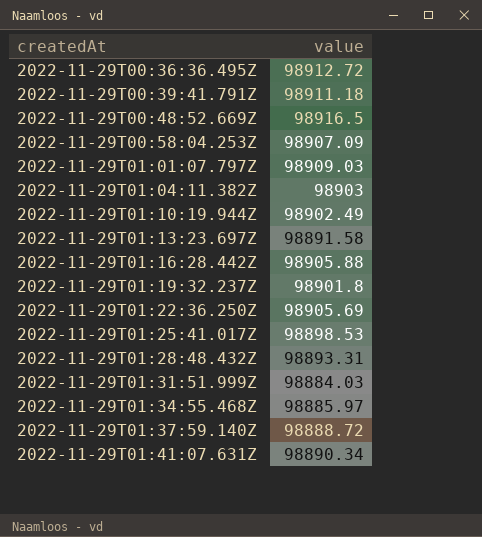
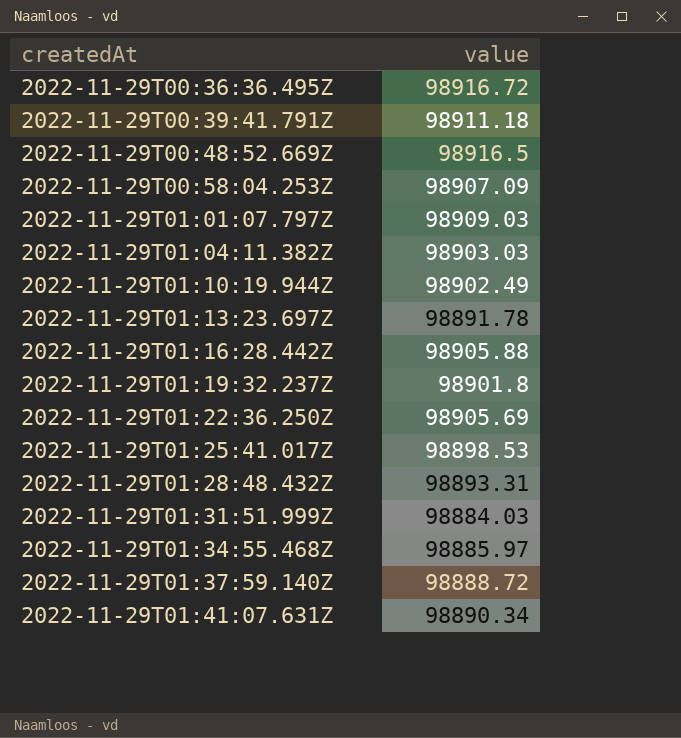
2022-11-29T00:36:36.495Z | value: 98912.72 -> 98916.72
2022-11-29T01:04:11.382Z | value: 98903 -> 98903.03
2022-11-29T01:13:23.697Z | value: 98891.58 -> 98891.78

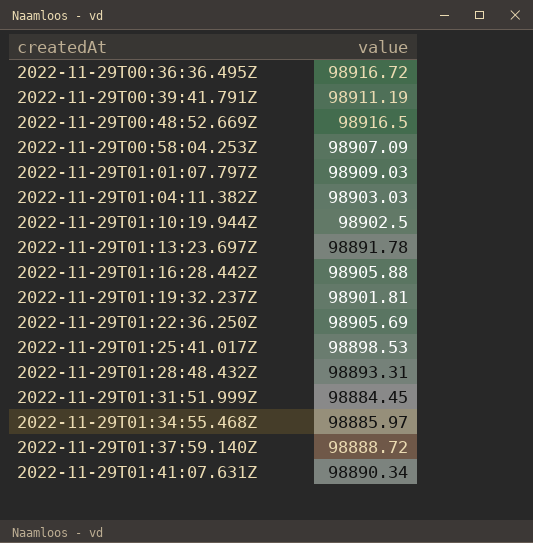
2022-11-29T00:39:41.791Z | value: 98911.18 -> 98911.19
2022-11-29T01:10:19.944Z | value: 98902.49 -> 98902.5
2022-11-29T01:19:32.237Z | value: 98901.8 -> 98901.81
2022-11-29T01:31:51.999Z | value: 98884.03 -> 98884.45

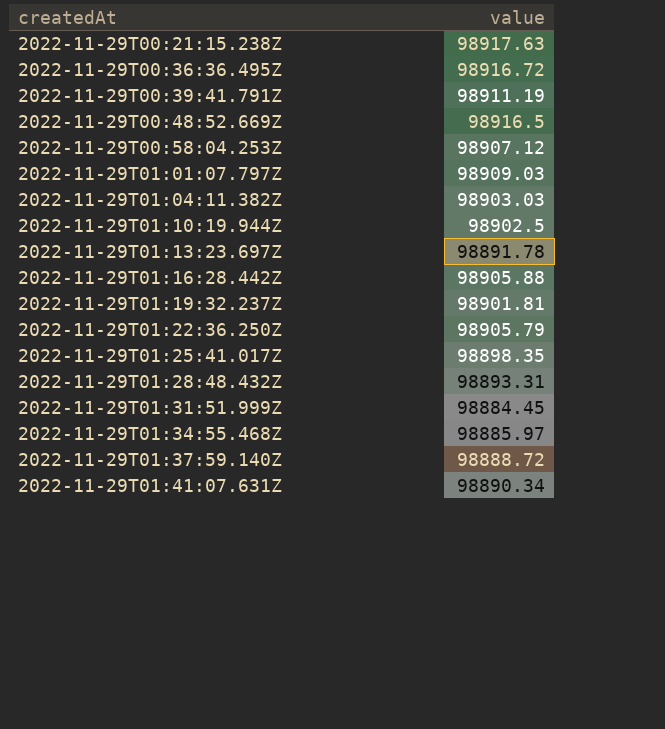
row 2022-11-29T00:21:15.238Z: none -> 98917.63
2022-11-29T00:58:04.253Z | value: 98907.09 -> 98907.12
2022-11-29T01:22:36.250Z | value: 98905.69 -> 98905.79
2022-11-29T01:25:41.017Z | value: 98898.53 -> 98898.35

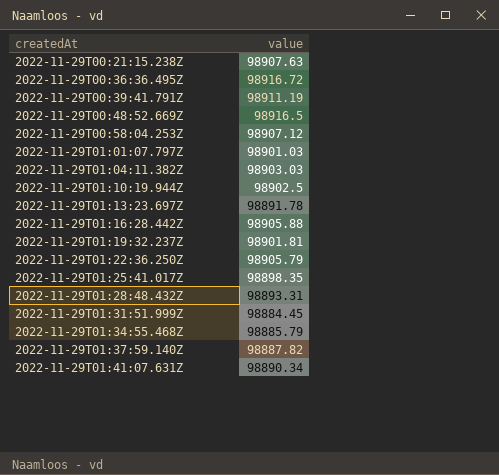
2022-11-29T00:21:15.238Z | value: 98917.63 -> 98907.63
2022-11-29T01:01:07.797Z | value: 98909.03 -> 98901.03
2022-11-29T01:34:55.468Z | value: 98885.97 -> 98885.79
2022-11-29T01:37:59.140Z | value: 98888.72 -> 98887.82

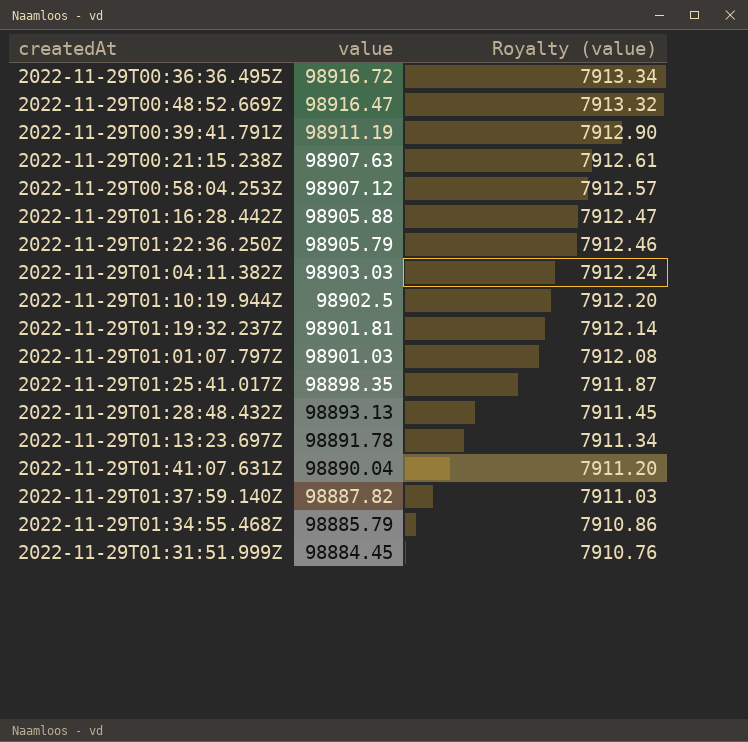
row order: createdAt ascending -> value descending
column Royalty (value) | formula: none -> [value] * 0.08
2022-11-29T00:48:52.669Z | value: 98916.5 -> 98916.47
2022-11-29T01:28:48.432Z | value: 98893.31 -> 98893.13
2022-11-29T01:41:07.631Z | value: 98890.34 -> 98890.04

